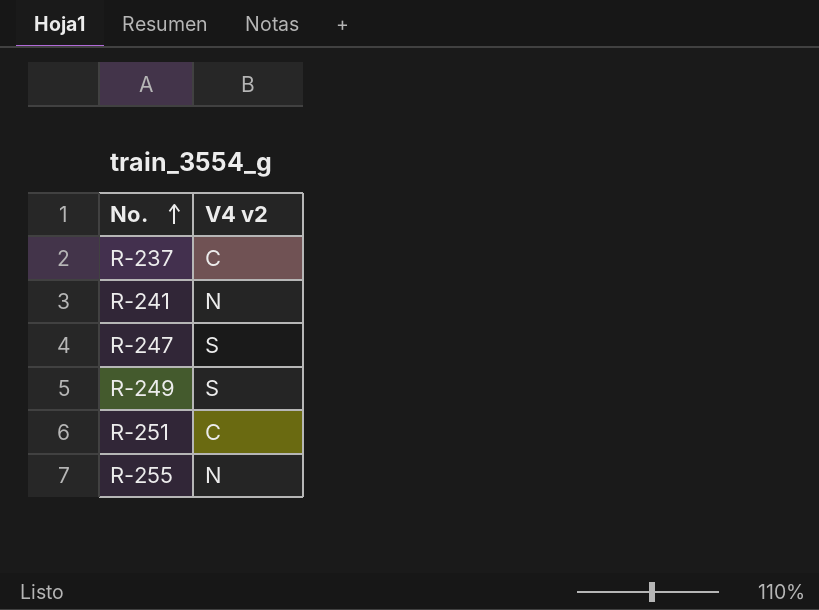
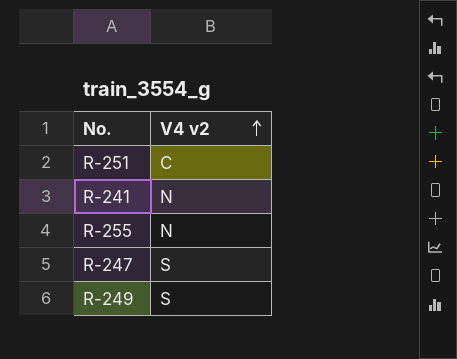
row order: No. ascending -> V4 v2 ascending
row R-237: C -> none

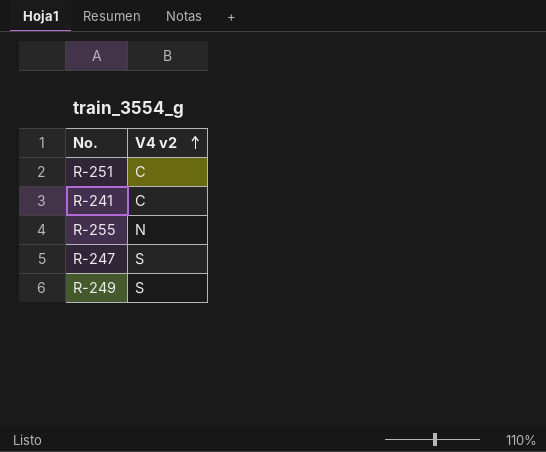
R-241 | V4 v2: N -> C

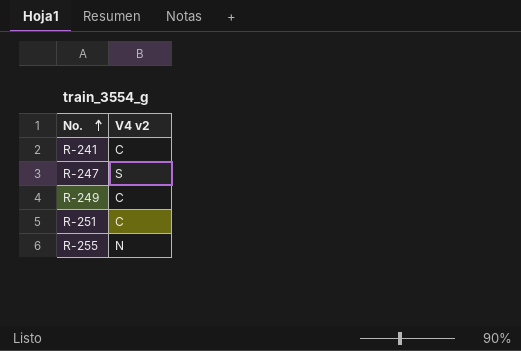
row order: V4 v2 ascending -> No. ascending
R-249 | V4 v2: S -> C

